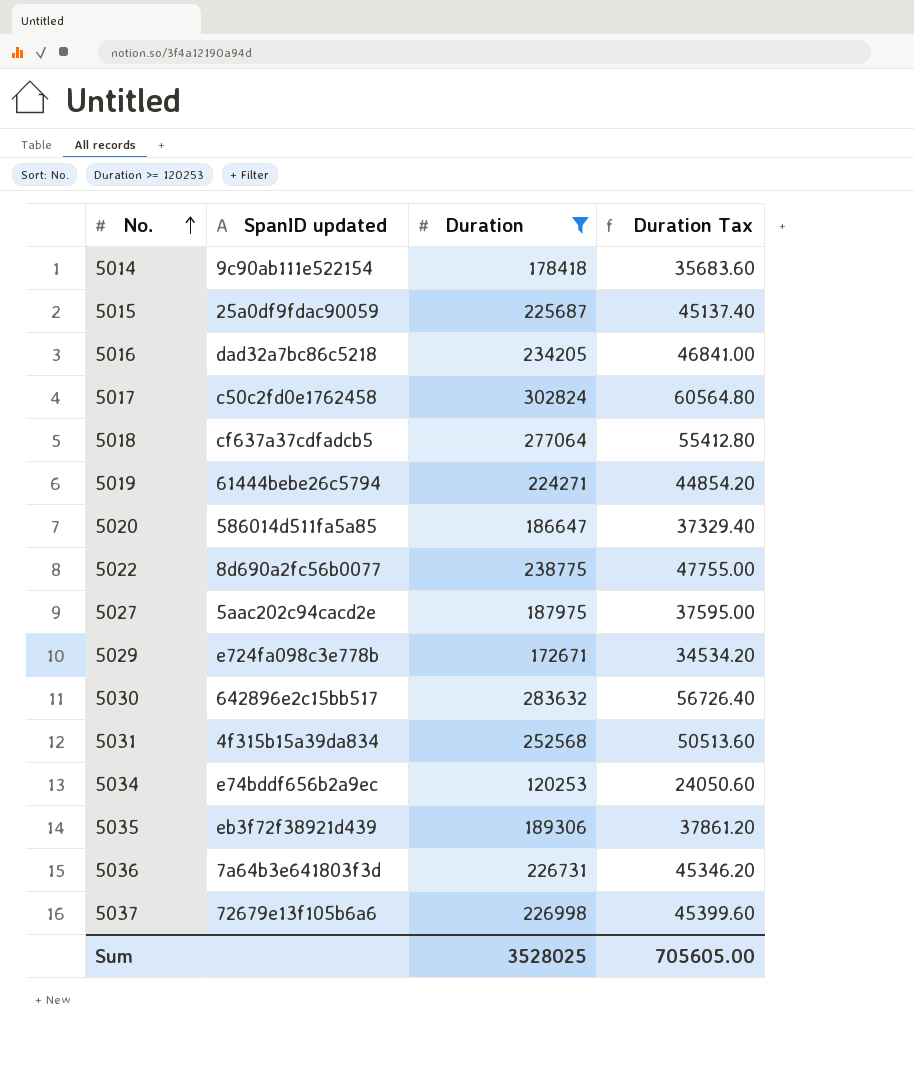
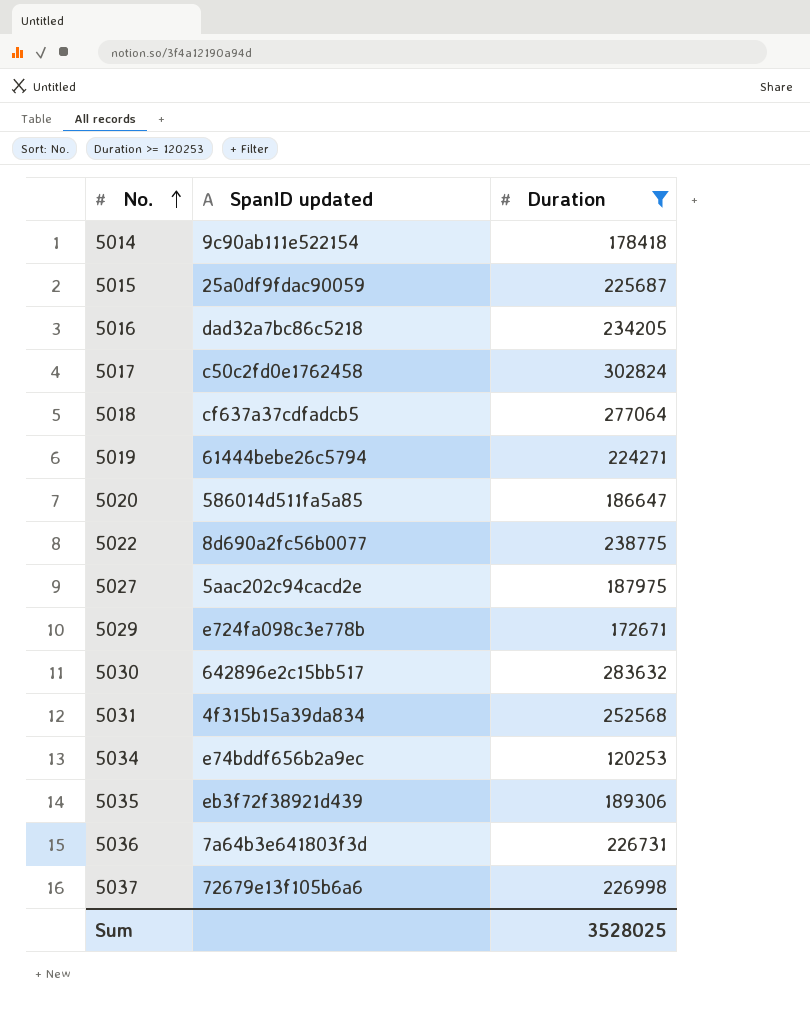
column Duration Tax | formula: [Duration] * 0.2 -> none

